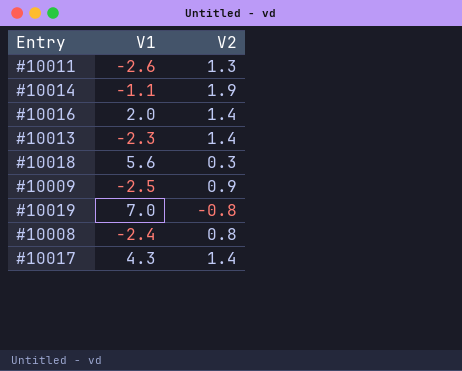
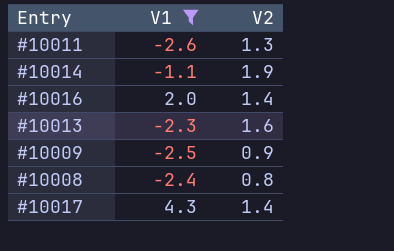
filter: none -> V1 <= 4.3
#10013 | V2: 1.4 -> 1.6

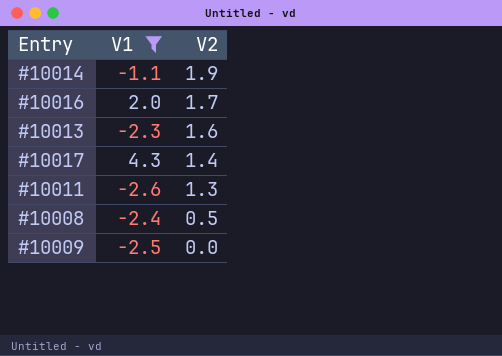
row order: none -> V2 descending
#10016 | V2: 1.4 -> 1.7
#10008 | V2: 0.8 -> 0.5
#10009 | V2: 0.9 -> 0.0

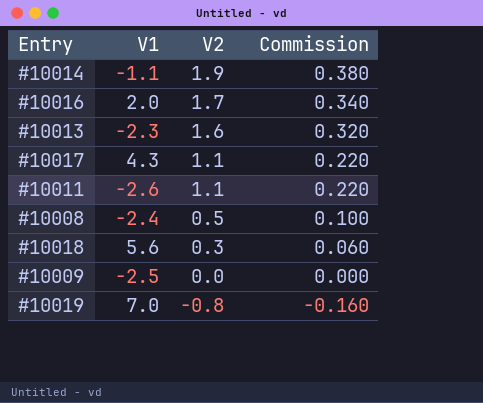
filter: V1 <= 4.3 -> none
column Commission | formula: none -> [V2] * 0.2
#10017 | V2: 1.4 -> 1.1
#10011 | V2: 1.3 -> 1.1

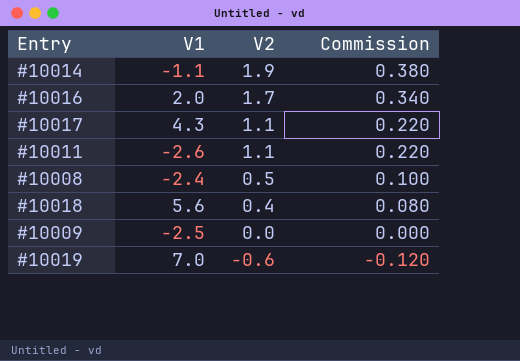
row #10013: -2.3 | 1.6 | 0.320 -> none
#10018 | V2: 0.3 -> 0.4
#10018 | Commission: 0.060 -> 0.080
#10019 | V2: -0.8 -> -0.6
#10019 | Commission: -0.160 -> -0.120

